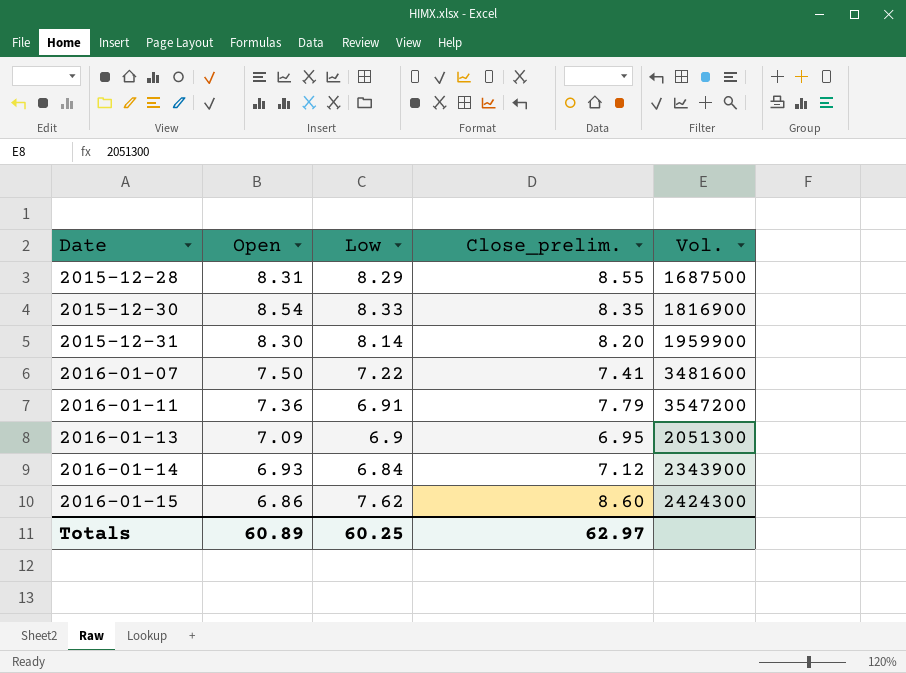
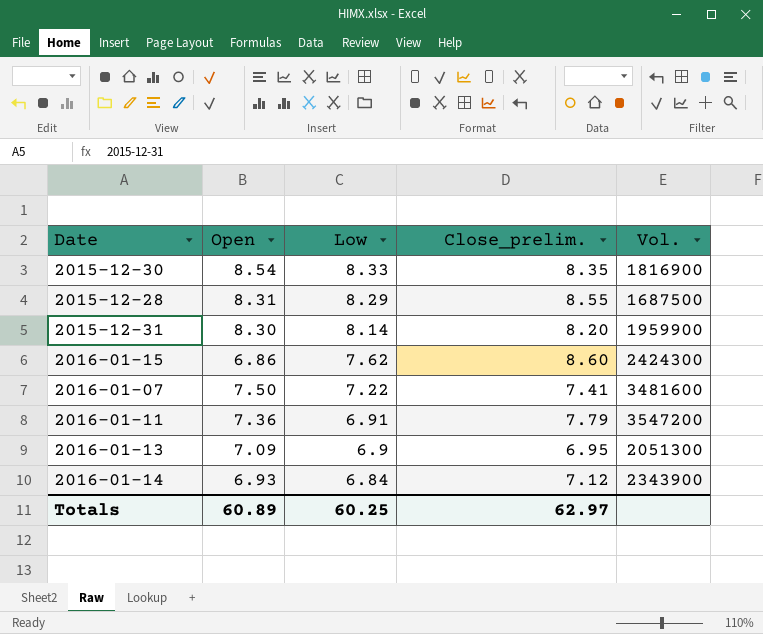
row order: Date ascending -> Low descending

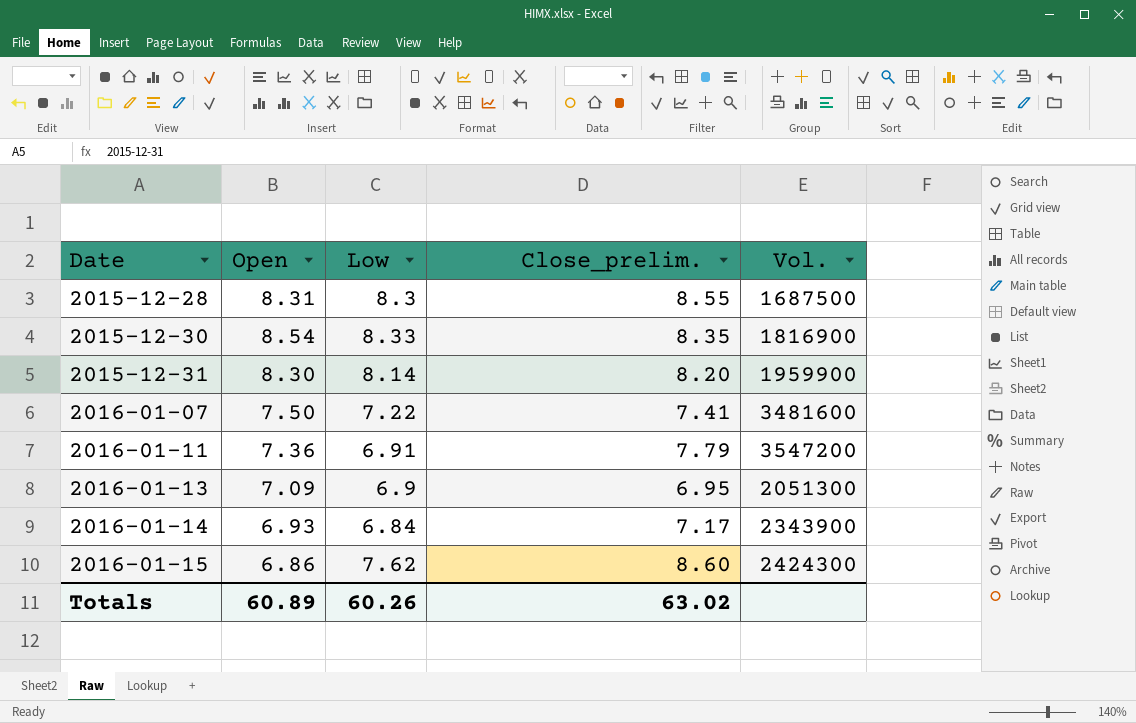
row order: Low descending -> Date ascending
2015-12-28 | Low: 8.29 -> 8.3
2016-01-14 | Close_prelim.: 7.12 -> 7.17
Totals | Low: 60.25 -> 60.26
Totals | Close_prelim.: 62.97 -> 63.02

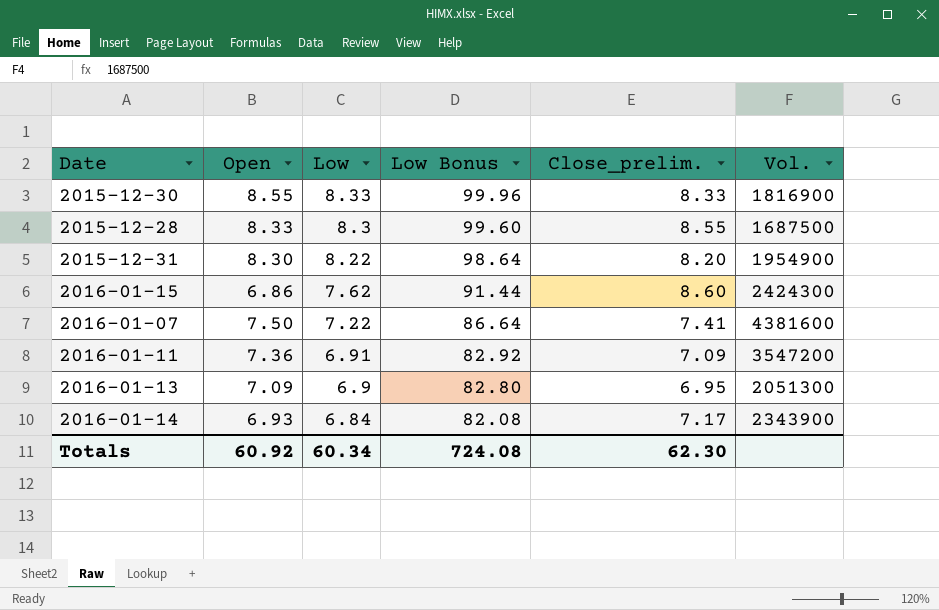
row order: Date ascending -> Low descending
column Low Bonus | formula: none -> [Low] * 12
2015-12-30 | Open: 8.54 -> 8.55
2015-12-30 | Close_prelim.: 8.35 -> 8.33
2015-12-28 | Open: 8.31 -> 8.33
2015-12-31 | Low: 8.14 -> 8.22
2015-12-31 | Vol.: 1959900 -> 1954900
2016-01-07 | Vol.: 3481600 -> 4381600
2016-01-11 | Close_prelim.: 7.79 -> 7.09
Totals | Open: 60.89 -> 60.92
Totals | Low: 60.26 -> 60.34
Totals | Close_prelim.: 63.02 -> 62.30

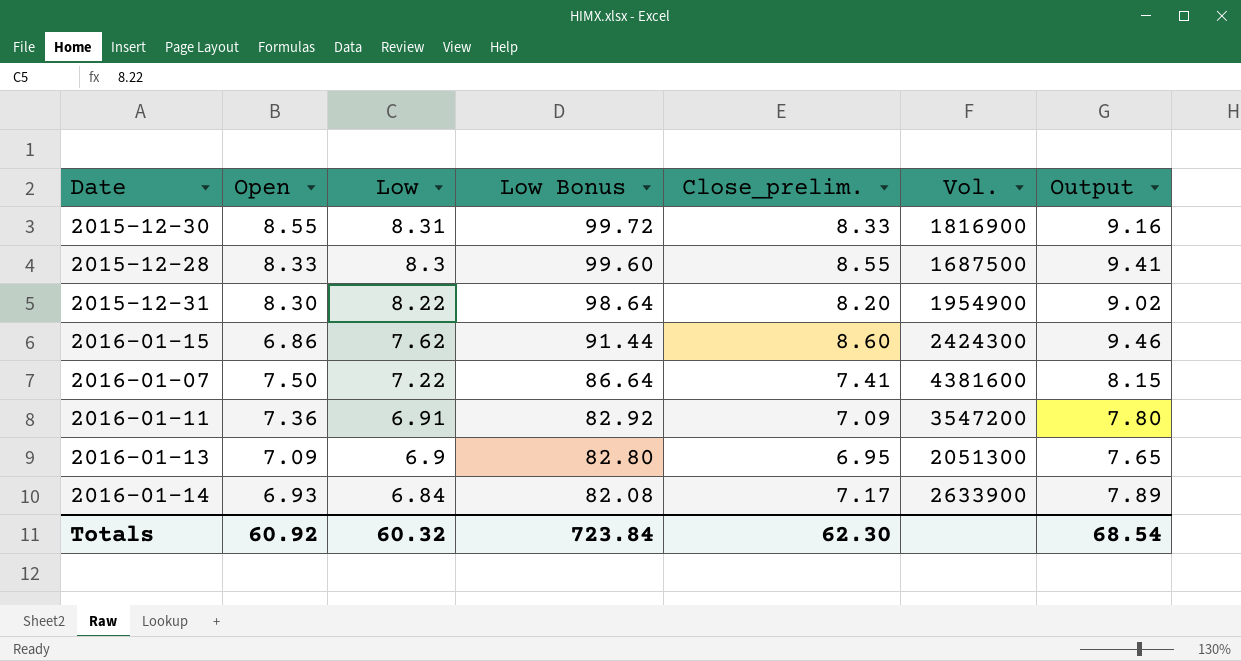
column Output | formula: none -> [Close_prelim.] * 1.1
2015-12-30 | Low: 8.33 -> 8.31
2015-12-30 | Low Bonus: 99.96 -> 99.72
2016-01-14 | Vol.: 2343900 -> 2633900
Totals | Low: 60.34 -> 60.32
Totals | Low Bonus: 724.08 -> 723.84

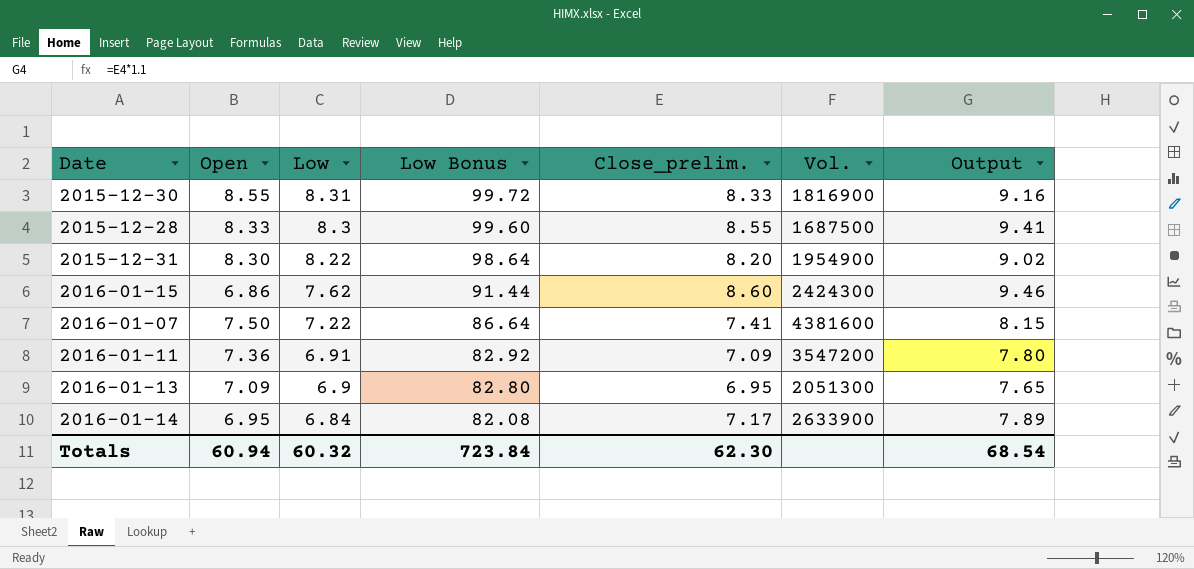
2016-01-14 | Open: 6.93 -> 6.95
Totals | Open: 60.92 -> 60.94

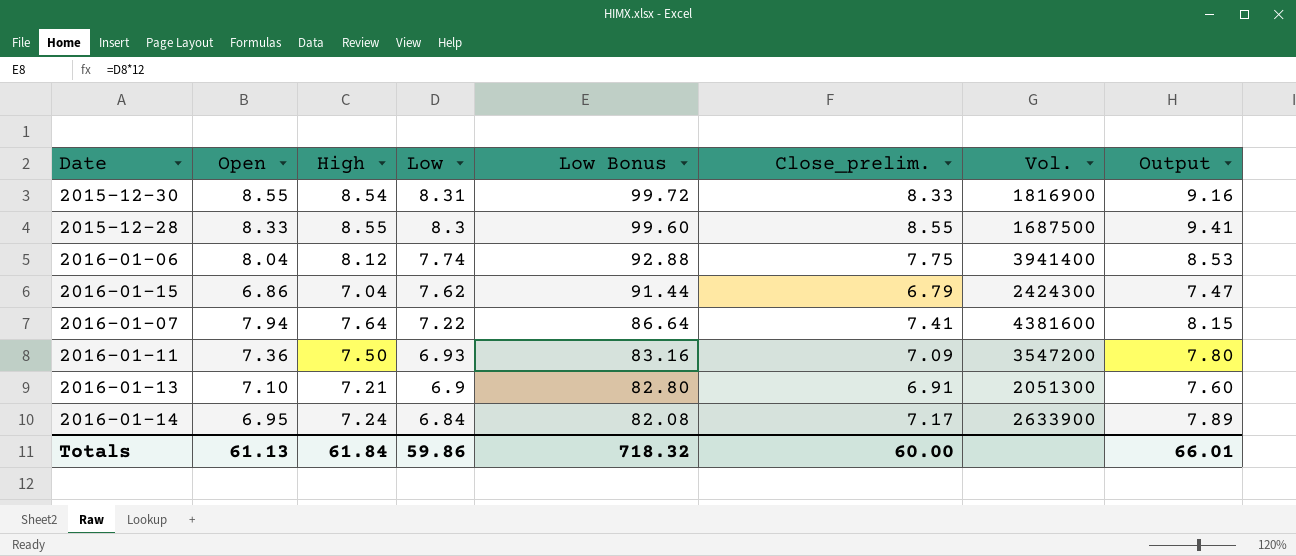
column High | position: none -> 3
row 2015-12-31: 8.30 | 8.22 | 98.64 | 8.20 | 1954900 | 9.02 -> none
row 2016-01-06: none -> 8.04 | 8.12 | 7.74 | 92.88 | 7.75 | 3941400 | 8.53
2016-01-15 | Close_prelim.: 8.60 -> 6.79
2016-01-15 | Output: 9.46 -> 7.47
2016-01-07 | Open: 7.50 -> 7.94
2016-01-11 | Low: 6.91 -> 6.93
2016-01-11 | Low Bonus: 82.92 -> 83.16
2016-01-13 | Open: 7.09 -> 7.10
2016-01-13 | Close_prelim.: 6.95 -> 6.91
2016-01-13 | Output: 7.65 -> 7.60
Totals | Open: 60.94 -> 61.13
Totals | Low: 60.32 -> 59.86
Totals | Low Bonus: 723.84 -> 718.32
Totals | Close_prelim.: 62.30 -> 60.00
Totals | Output: 68.54 -> 66.01

